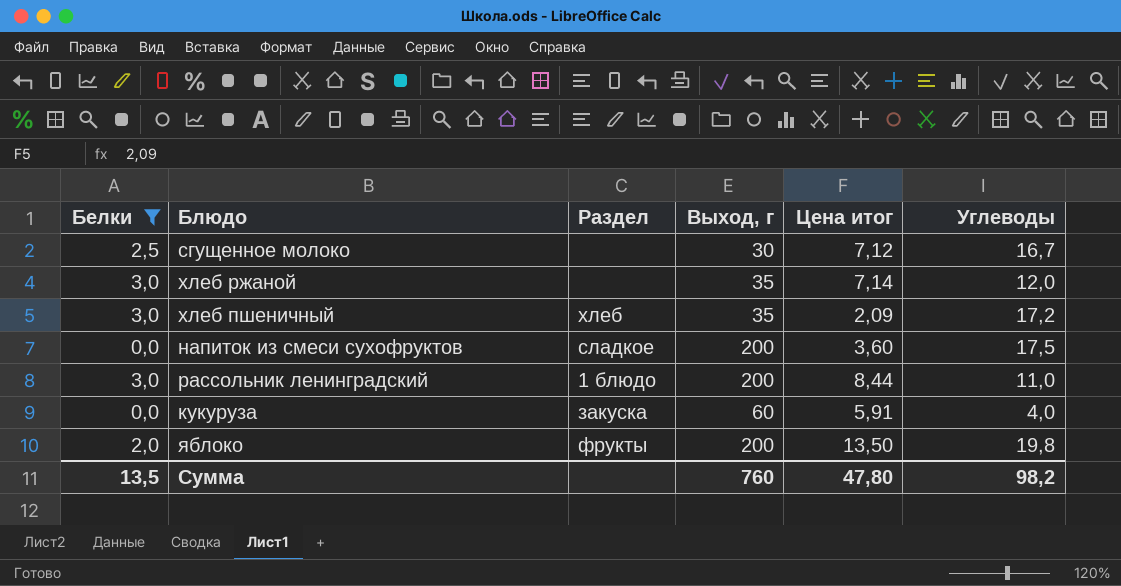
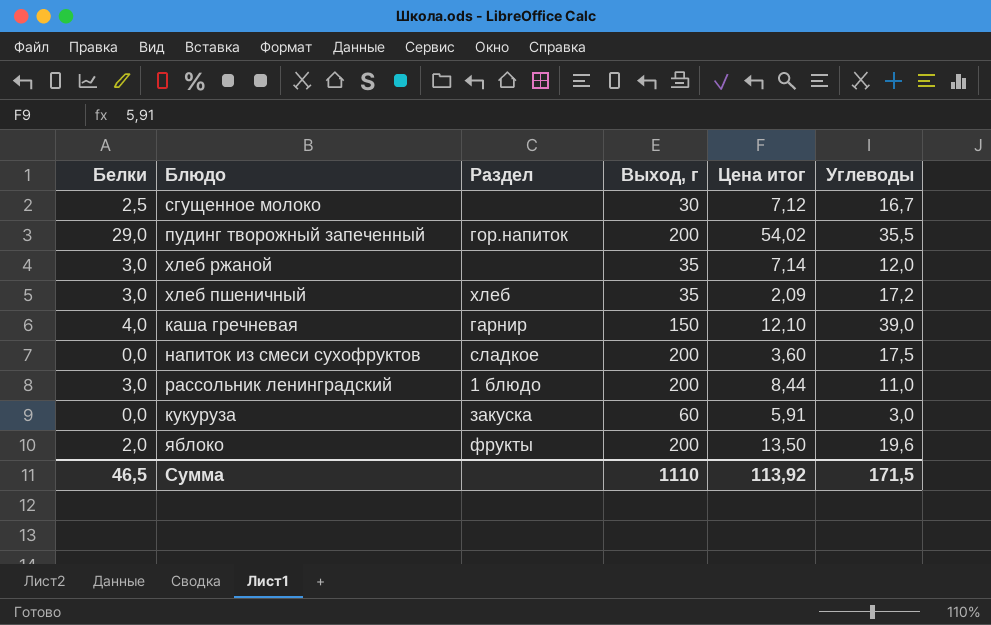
filter: Белки <= 3,0 -> none
кукуруза | Углеводы: 4,0 -> 3,0
яблоко | Углеводы: 19,8 -> 19,6
Сумма | Белки: 13,5 -> 46,5
Сумма | Выход, г: 760 -> 1110
Сумма | Цена итог: 47,80 -> 113,92
Сумма | Углеводы: 98,2 -> 171,5

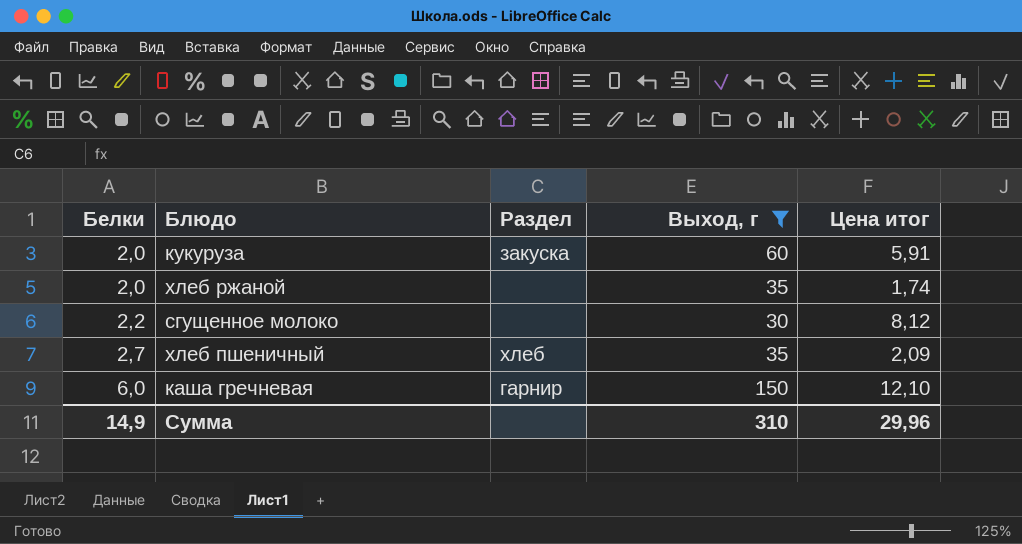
filter: none -> Выход, г != 200
row order: none -> Белки ascending
column Углеводы | position: 6 -> none
кукуруза | Белки: 0,0 -> 2,0
хлеб ржаной | Белки: 3,0 -> 2,0
хлеб ржаной | Цена итог: 7,14 -> 1,74
сгущенное молоко | Белки: 2,5 -> 2,2
сгущенное молоко | Цена итог: 7,12 -> 8,12
хлеб пшеничный | Белки: 3,0 -> 2,7
каша гречневая | Белки: 4,0 -> 6,0
Сумма | Белки: 46,5 -> 14,9
Сумма | Выход, г: 1110 -> 310
Сумма | Цена итог: 113,92 -> 29,96

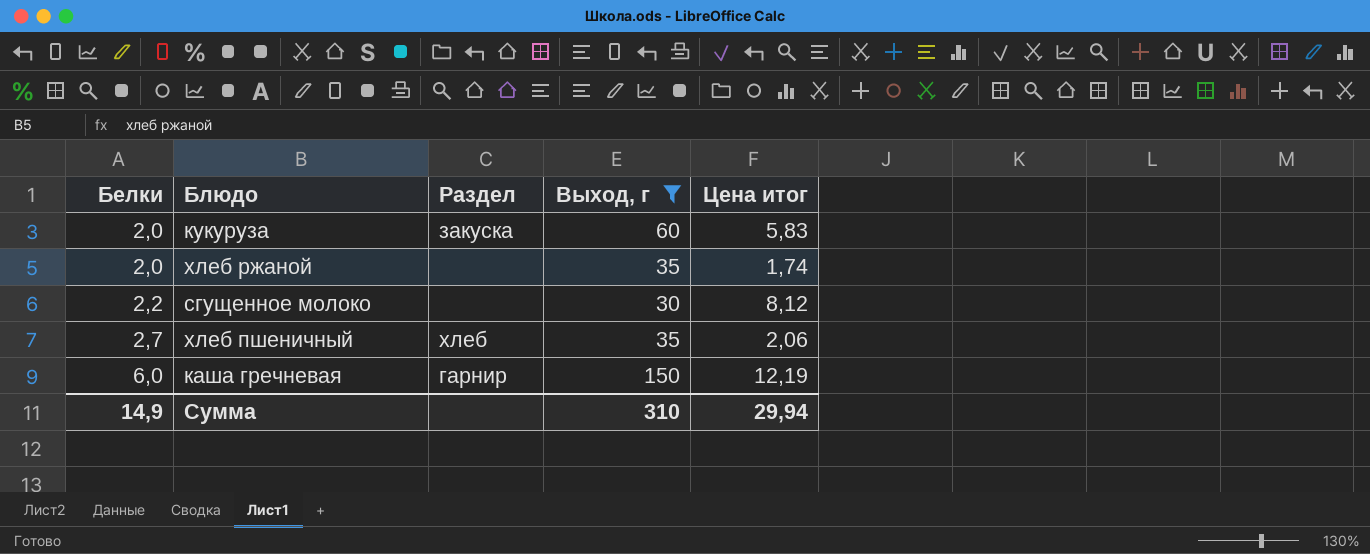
кукуруза | Цена итог: 5,91 -> 5,83
хлеб пшеничный | Цена итог: 2,09 -> 2,06
каша гречневая | Цена итог: 12,10 -> 12,19
Сумма | Цена итог: 29,96 -> 29,94

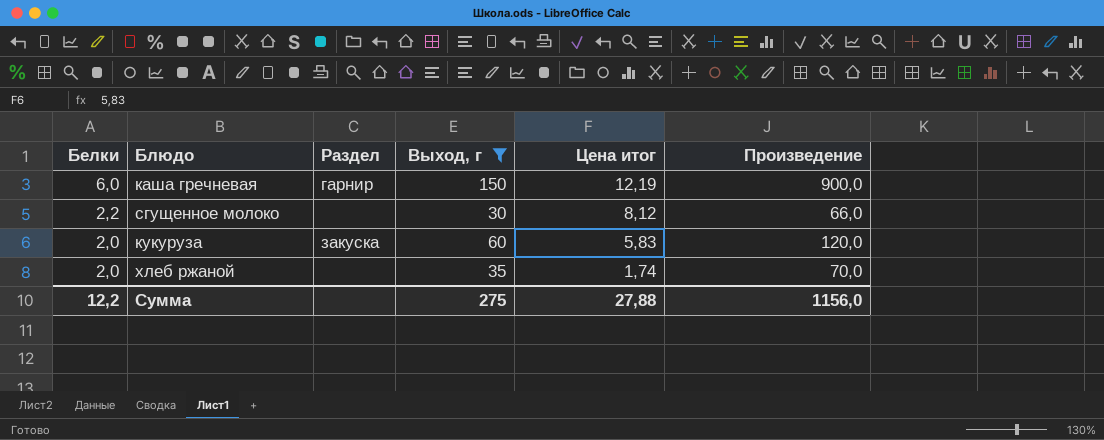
row order: Белки ascending -> Белки descending
column Произведение | formula: none -> [Белки] * [Выход, г]
row хлеб пшеничный: 2,7 | хлеб | 35 | 2,06 -> none
Сумма | Белки: 14,9 -> 12,2
Сумма | Выход, г: 310 -> 275
Сумма | Цена итог: 29,94 -> 27,88

